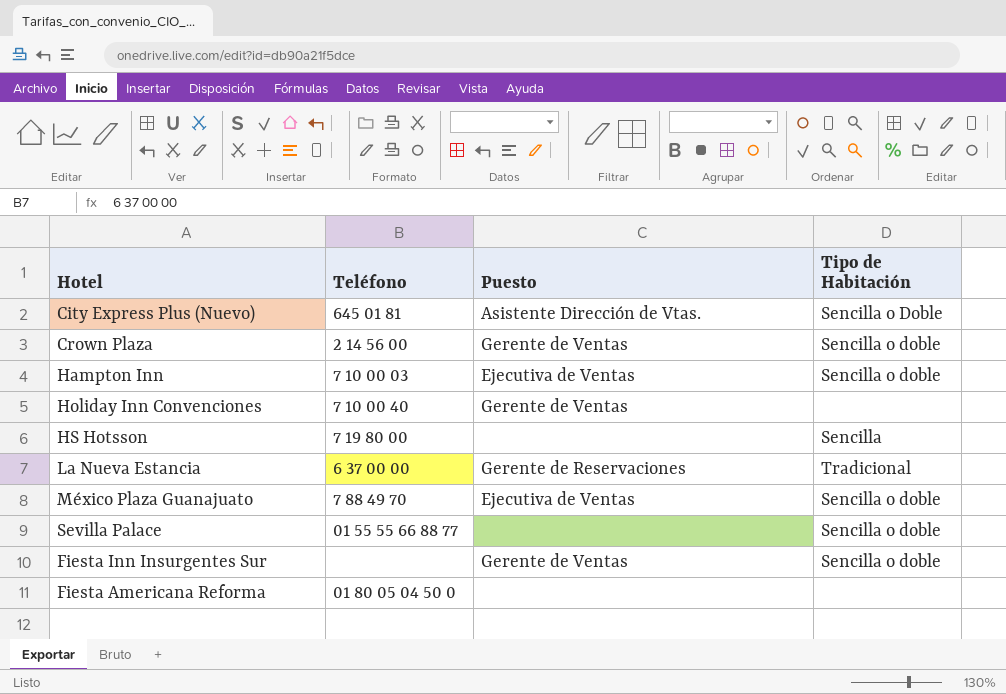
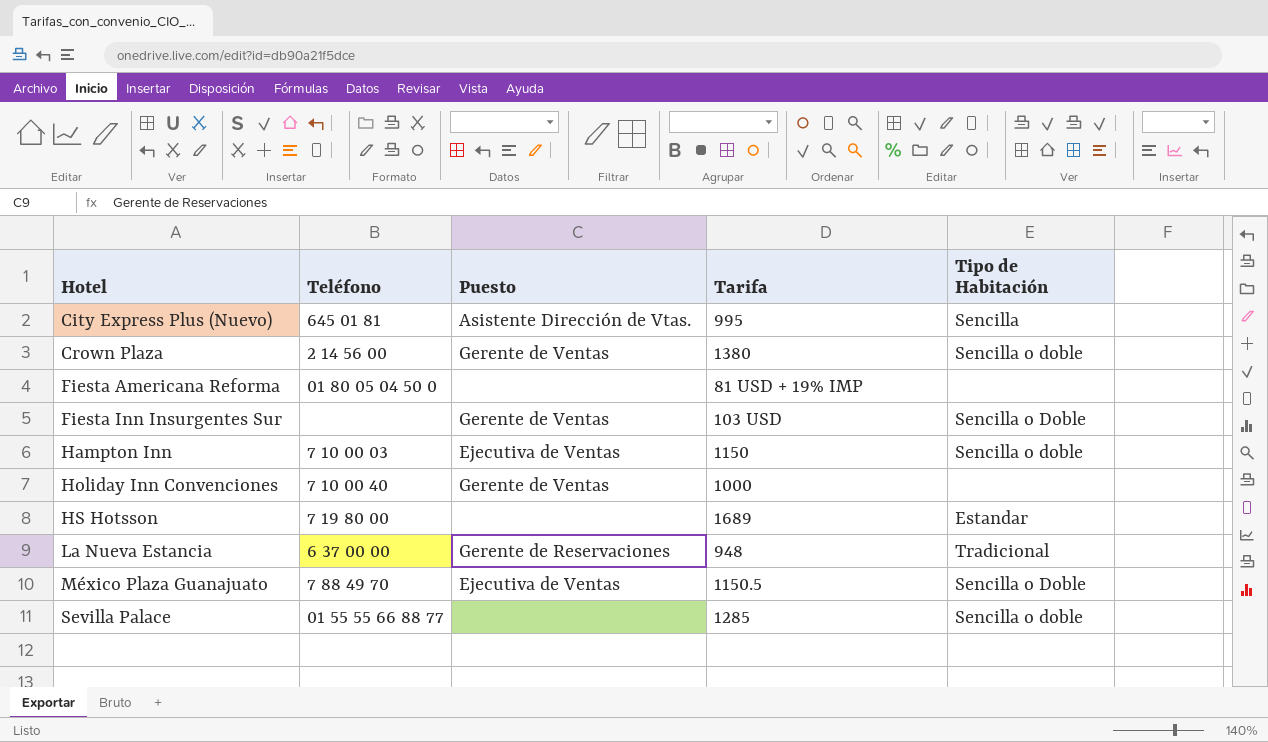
row order: none -> Hotel ascending
column Tarifa | position: none -> 4
City Express Plus (Nuevo) | Tipo de Habitación: Sencilla o Doble -> Sencilla
Fiesta Inn Insurgentes Sur | Tipo de Habitación: Sencilla o doble -> Sencilla o Doble
HS Hotsson | Tipo de Habitación: Sencilla -> Estandar
México Plaza Guanajuato | Tipo de Habitación: Sencilla o doble -> Sencilla o Doble

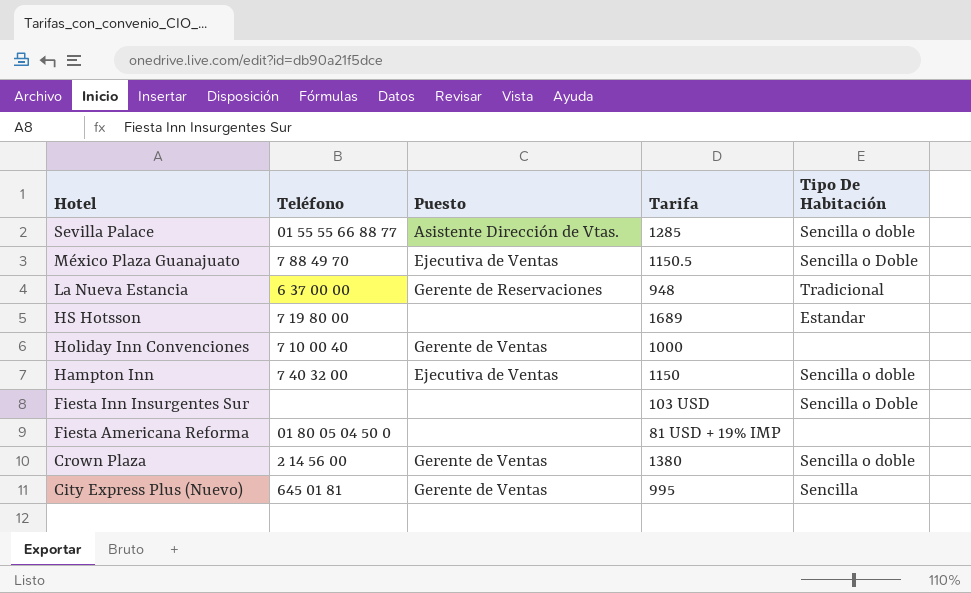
row order: Hotel ascending -> Hotel descending
column name: Tipo de Habitación -> Tipo De Habitación
Sevilla Palace | Puesto: none -> Asistente Dirección de Vtas.
Hampton Inn | Teléfono: 7 10 00 03 -> 7 40 32 00
Fiesta Inn Insurgentes Sur | Puesto: Gerente de Ventas -> none
City Express Plus (Nuevo) | Puesto: Asistente Dirección de Vtas. -> Gerente de Ventas

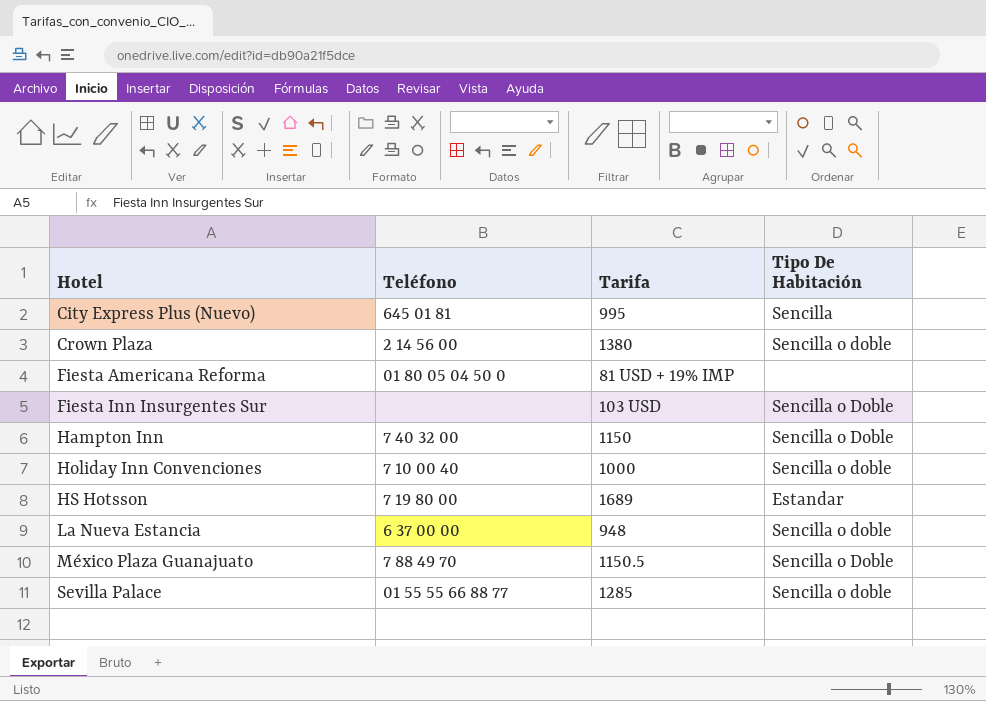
row order: Hotel descending -> Hotel ascending
column Puesto | position: 3 -> none
Hampton Inn | Tipo De Habitación: Sencilla o doble -> Sencilla o Doble
Holiday Inn Convenciones | Tipo De Habitación: none -> Sencilla o doble
La Nueva Estancia | Tipo De Habitación: Tradicional -> Sencilla o doble

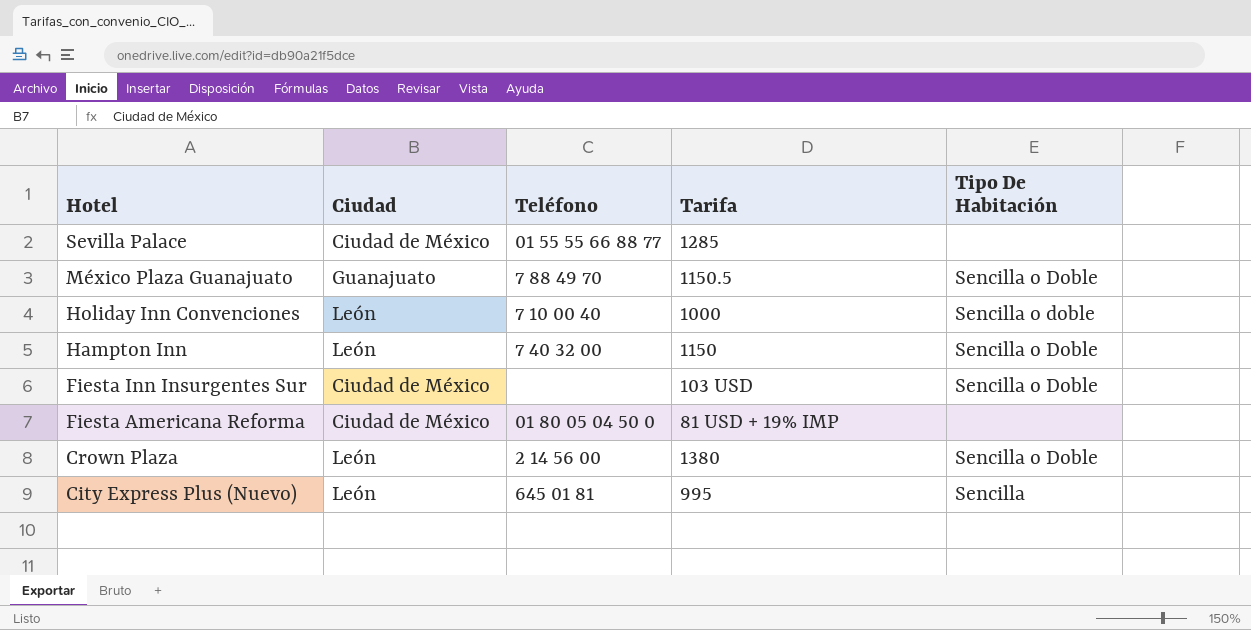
row order: Hotel ascending -> Hotel descending
column Ciudad | position: none -> 2
row HS Hotsson: 7 19 80 00 | 1689 | Estandar -> none
row La Nueva Estancia: 6 37 00 00 | 948 | Sencilla o doble -> none
Sevilla Palace | Tipo De Habitación: Sencilla o doble -> none
Crown Plaza | Tipo De Habitación: Sencilla o doble -> Sencilla o Doble

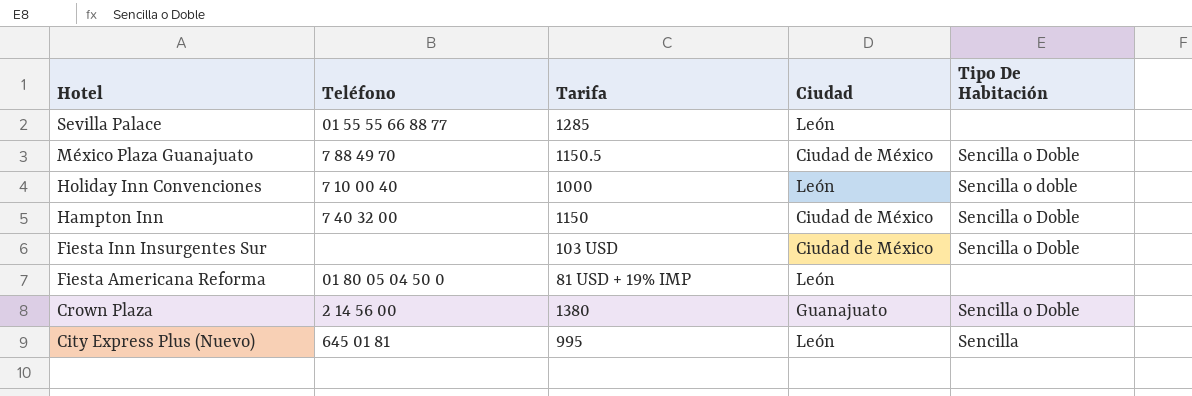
column Ciudad | position: 2 -> 4
Sevilla Palace | Ciudad: Ciudad de México -> León
México Plaza Guanajuato | Ciudad: Guanajuato -> Ciudad de México
Hampton Inn | Ciudad: León -> Ciudad de México
Fiesta Americana Reforma | Ciudad: Ciudad de México -> León
Crown Plaza | Ciudad: León -> Guanajuato

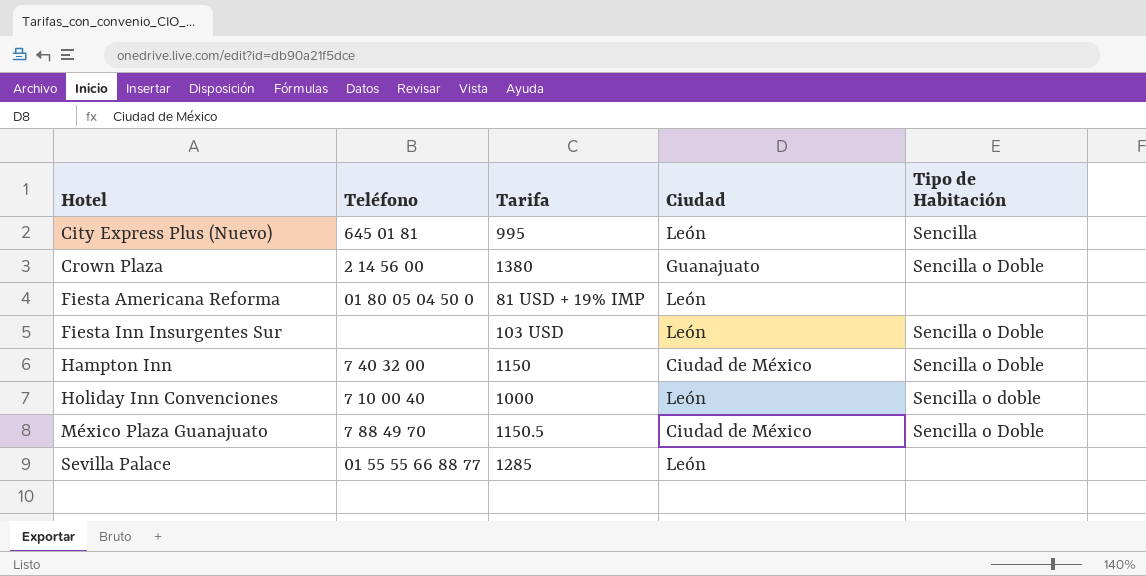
row order: Hotel descending -> Hotel ascending
column name: Tipo De Habitación -> Tipo de Habitación
Fiesta Inn Insurgentes Sur | Ciudad: Ciudad de México -> León

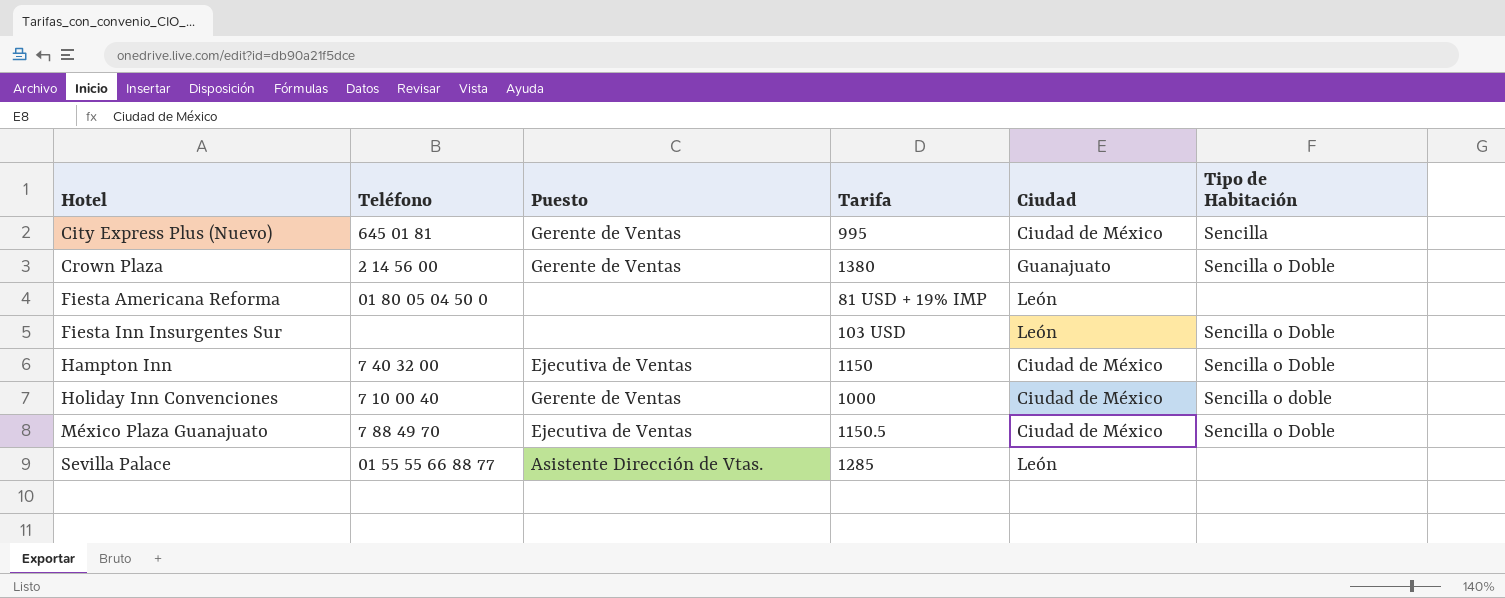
column Puesto | position: none -> 3
City Express Plus (Nuevo) | Ciudad: León -> Ciudad de México
Holiday Inn Convenciones | Ciudad: León -> Ciudad de México

